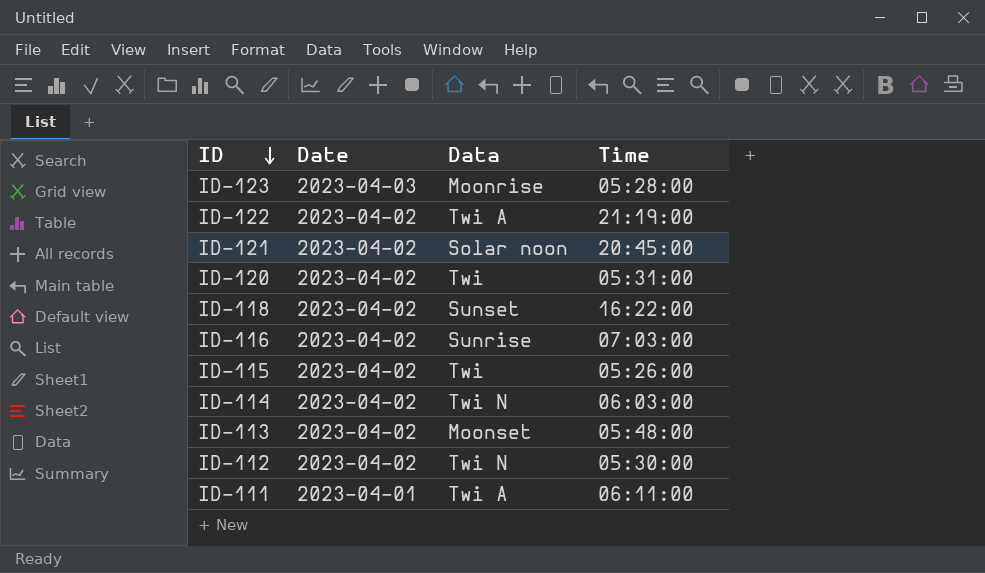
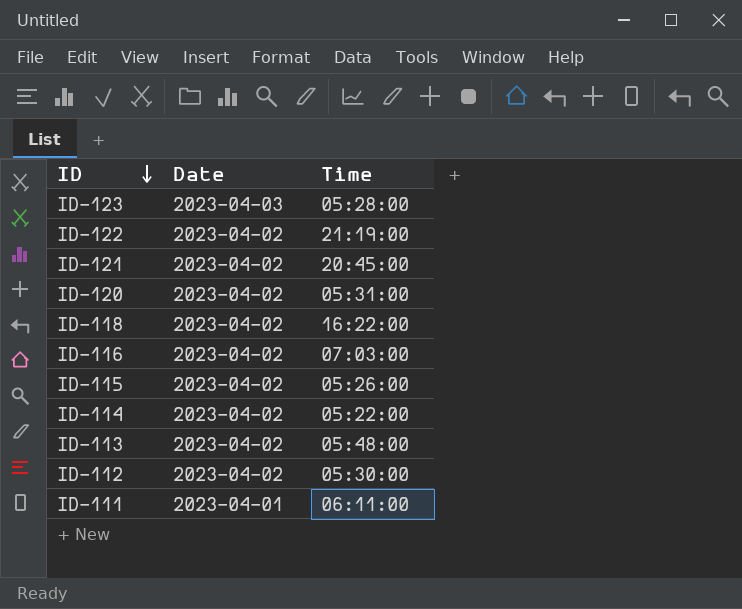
column Data | position: 3 -> none
ID-114 | Time: 06:03:00 -> 05:22:00

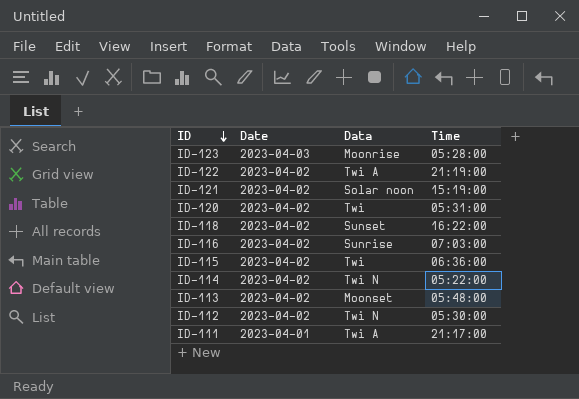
column Data | position: none -> 3
ID-121 | Time: 20:45:00 -> 15:19:00
ID-115 | Time: 05:26:00 -> 06:36:00
ID-111 | Time: 06:11:00 -> 21:17:00

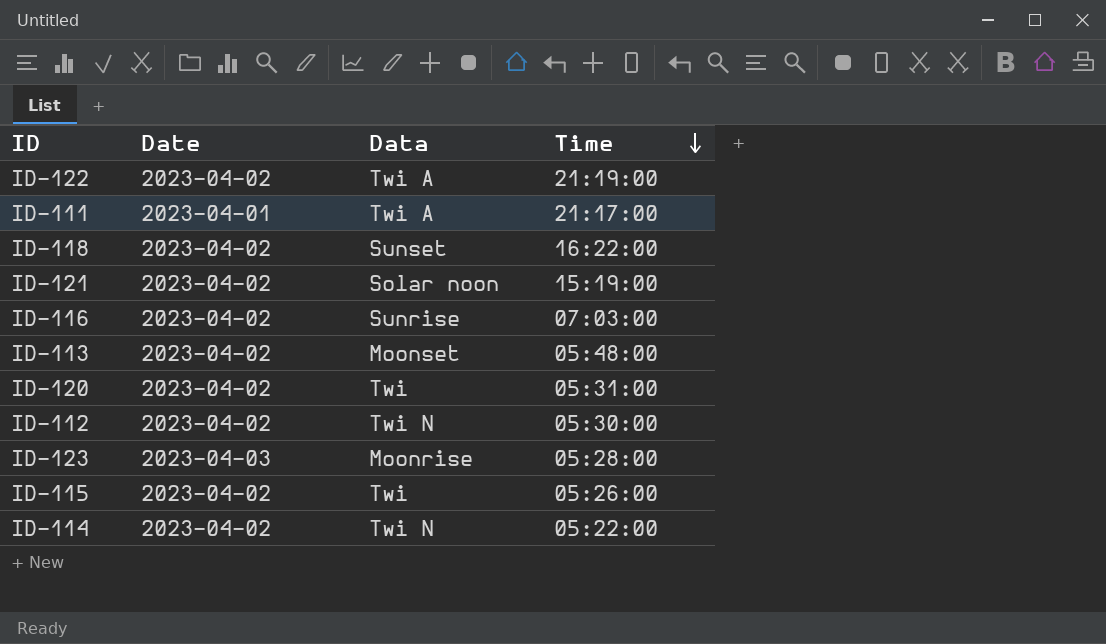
row order: ID descending -> Time descending
ID-115 | Time: 06:36:00 -> 05:26:00

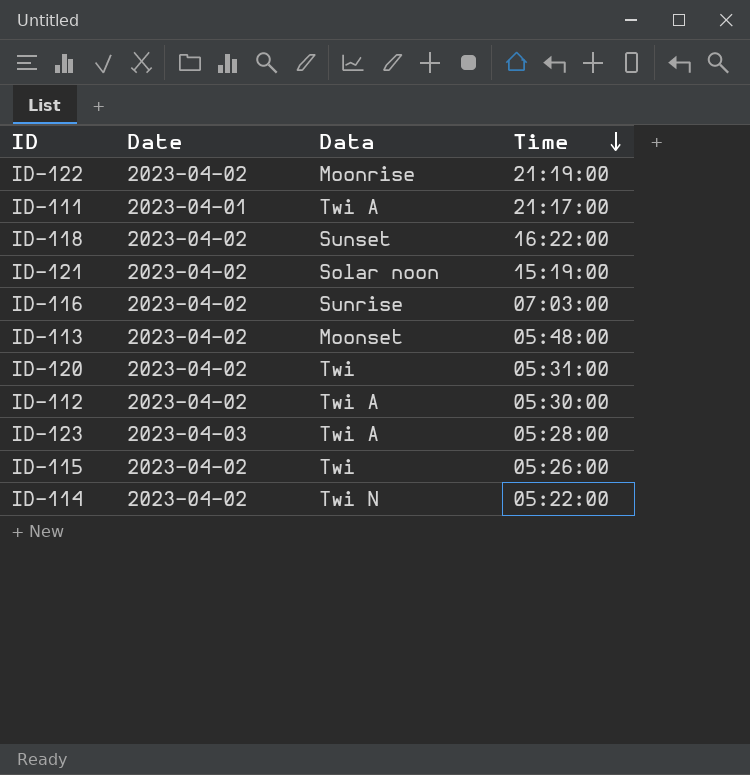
ID-122 | Data: Twi A -> Moonrise
ID-112 | Data: Twi N -> Twi A
ID-123 | Data: Moonrise -> Twi A

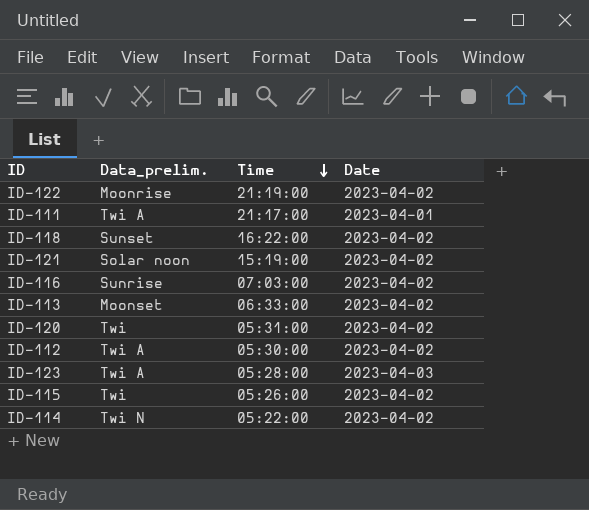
column name: Data -> Data_prelim.
column Date | position: 2 -> 4
ID-113 | Time: 05:48:00 -> 06:33:00

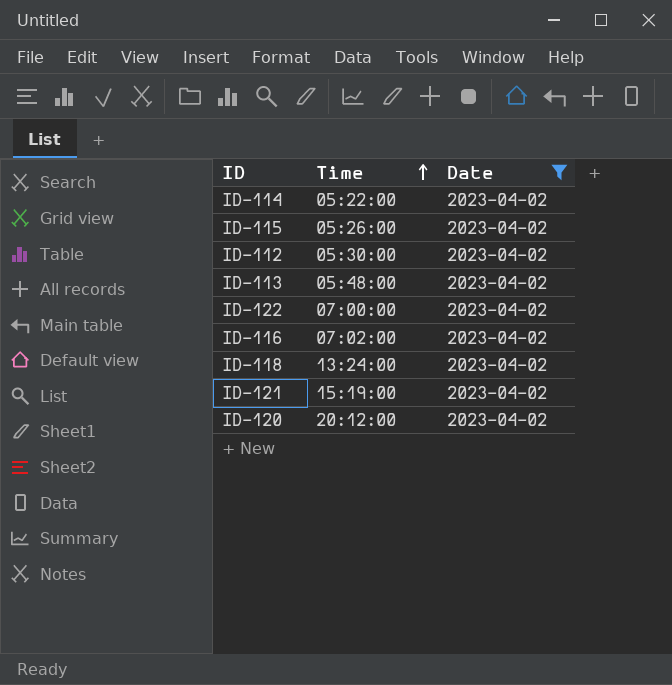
filter: none -> Date = 2023-04-02
row order: Time descending -> Time ascending
column Data_prelim. | position: 2 -> none
ID-113 | Time: 06:33:00 -> 05:48:00
ID-122 | Time: 21:19:00 -> 07:00:00
ID-116 | Time: 07:03:00 -> 07:02:00
ID-118 | Time: 16:22:00 -> 13:24:00
ID-120 | Time: 05:31:00 -> 20:12:00

